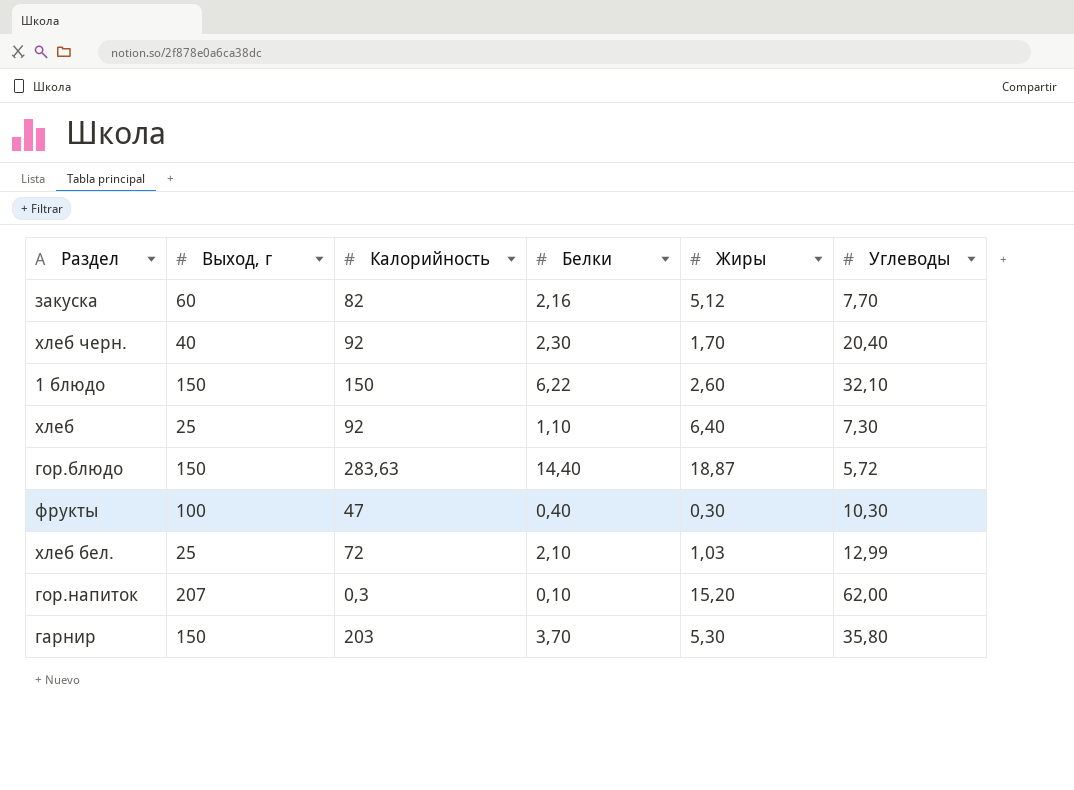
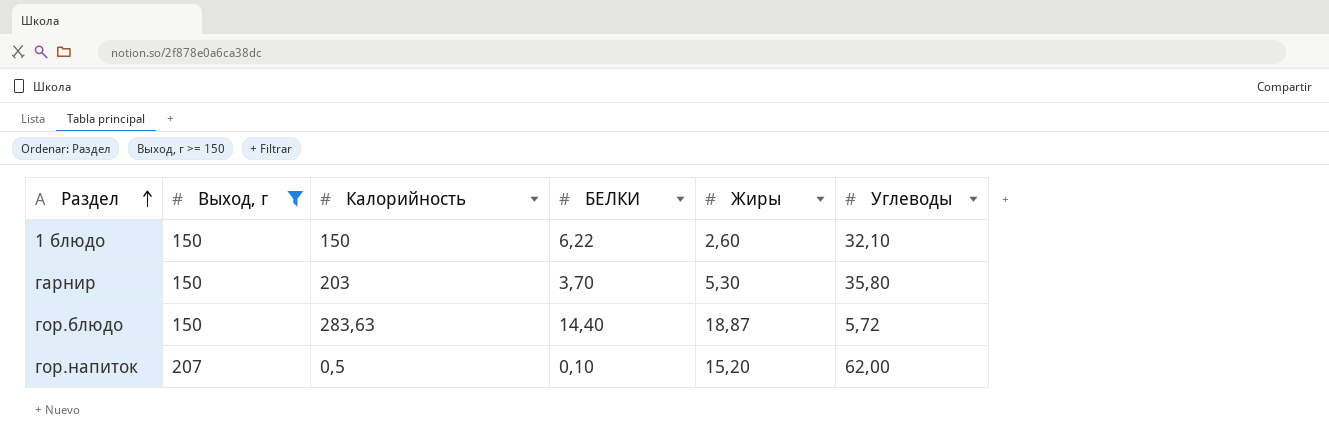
filter: none -> Выход, г >= 150
row order: none -> Раздел ascending
column name: Белки -> БЕЛКИ
гор.напиток | Калорийность: 0,3 -> 0,5

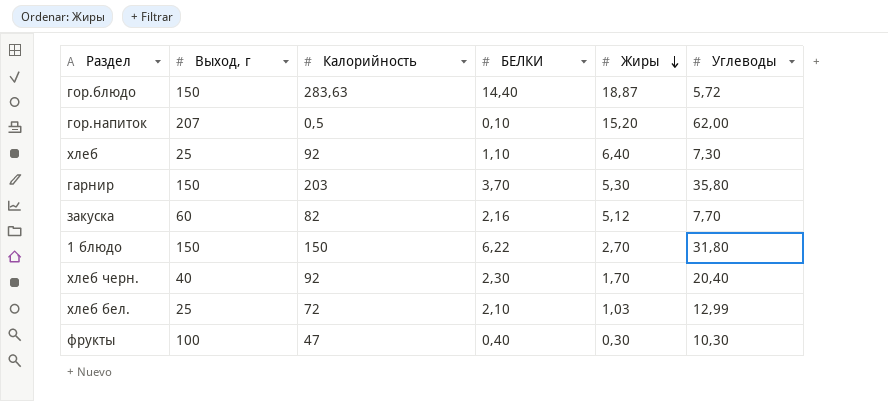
filter: Выход, г >= 150 -> none
row order: Раздел ascending -> Жиры descending
1 блюдо | Жиры: 2,60 -> 2,70
1 блюдо | Углеводы: 32,10 -> 31,80

